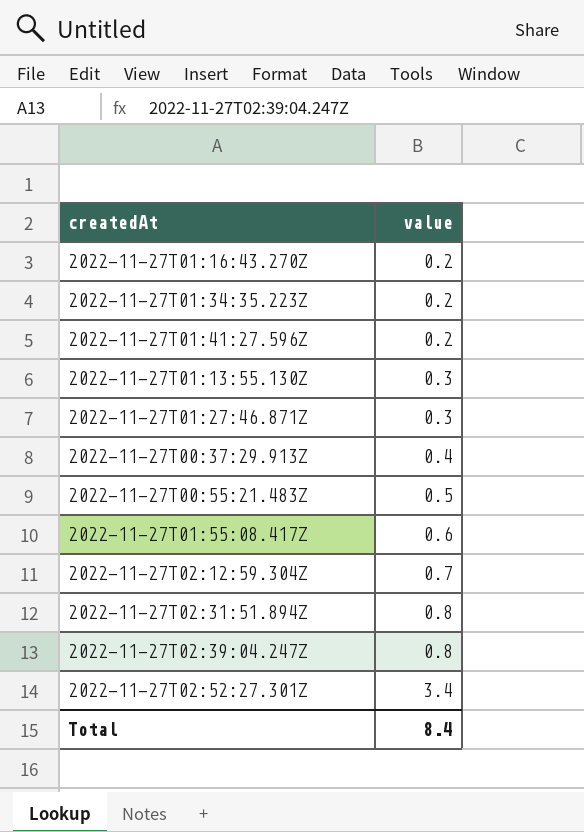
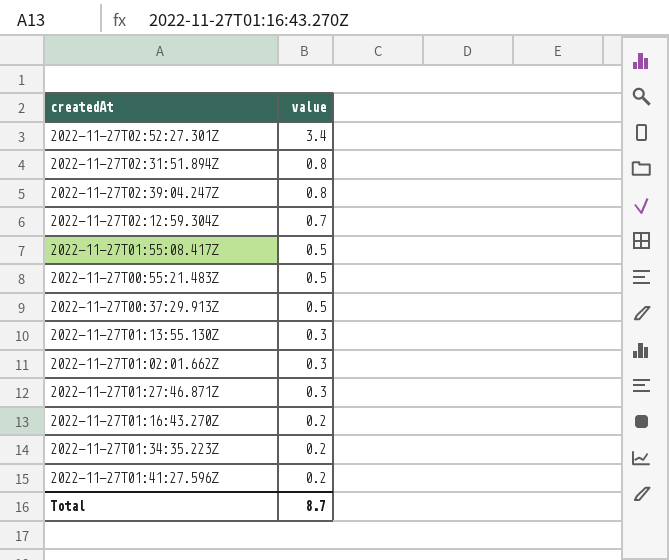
row order: value ascending -> value descending
2022-11-27T01:55:08.417Z | value: 0.6 -> 0.5
2022-11-27T00:37:29.913Z | value: 0.4 -> 0.5
row 2022-11-27T01:02:01.662Z: none -> 0.3
Total | value: 8.4 -> 8.7

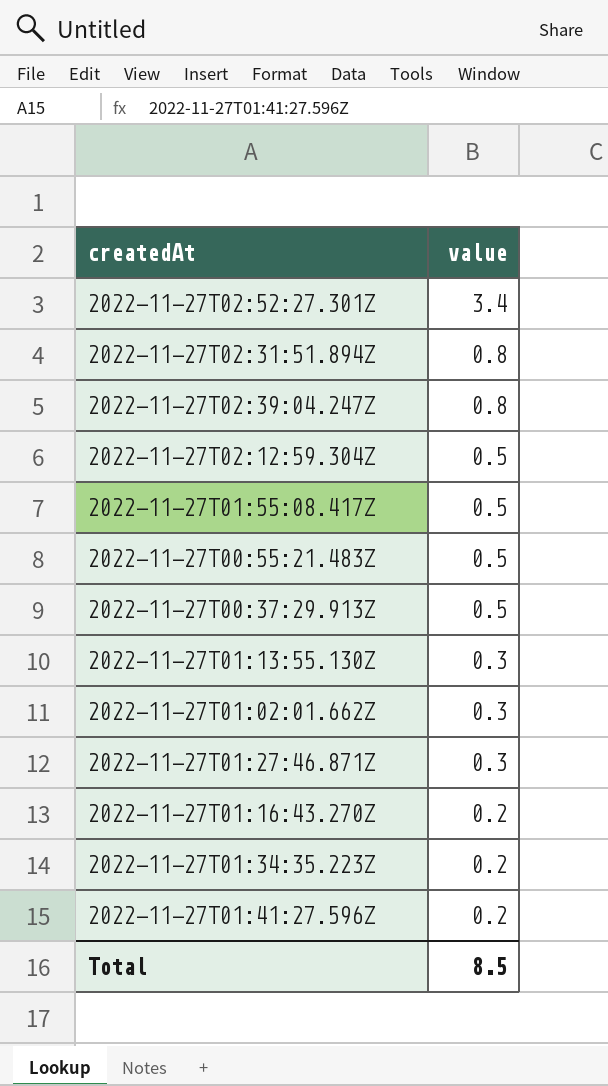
2022-11-27T02:12:59.304Z | value: 0.7 -> 0.5
Total | value: 8.7 -> 8.5

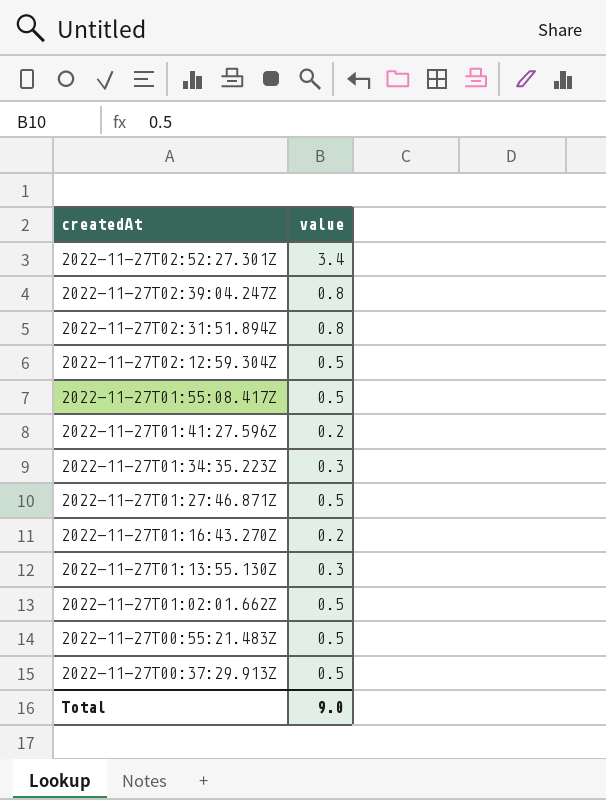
row order: value descending -> createdAt descending
2022-11-27T01:34:35.223Z | value: 0.2 -> 0.3
2022-11-27T01:27:46.871Z | value: 0.3 -> 0.5
2022-11-27T01:02:01.662Z | value: 0.3 -> 0.5
Total | value: 8.5 -> 9.0

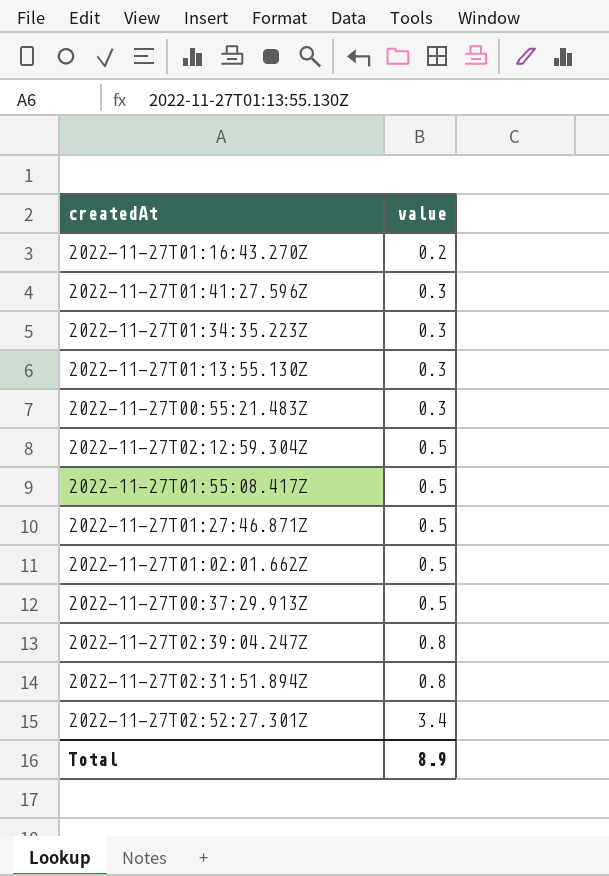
row order: createdAt descending -> value ascending
2022-11-27T01:41:27.596Z | value: 0.2 -> 0.3
2022-11-27T00:55:21.483Z | value: 0.5 -> 0.3
Total | value: 9.0 -> 8.9

